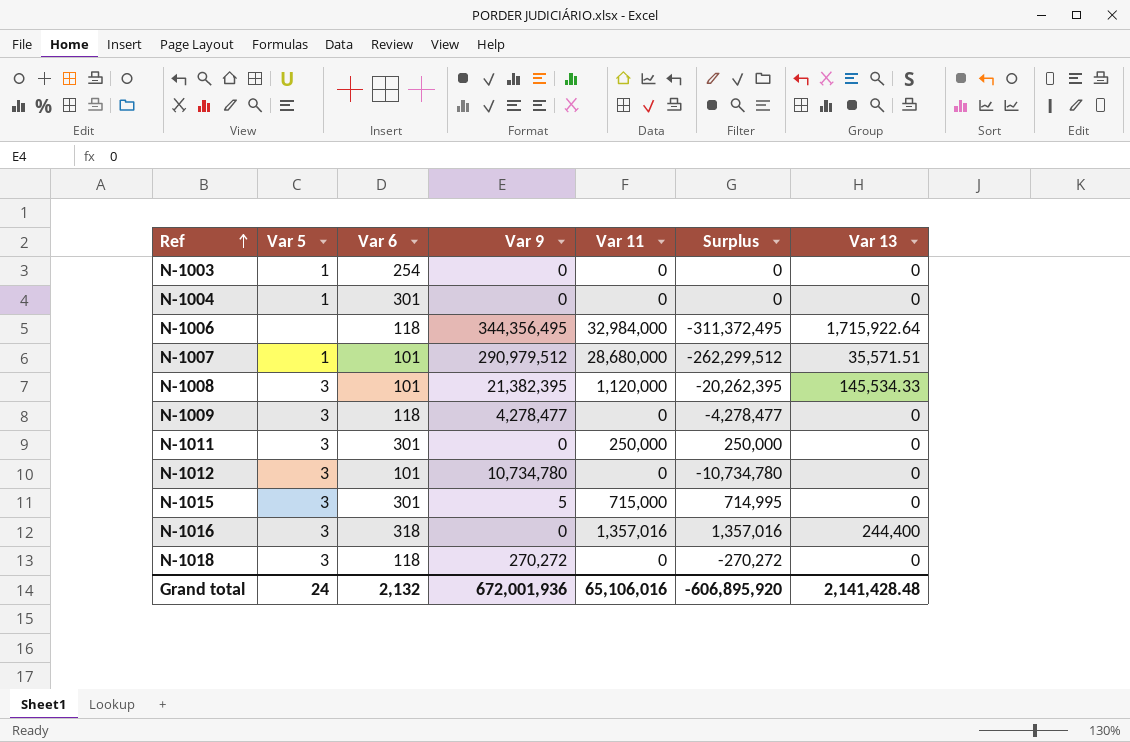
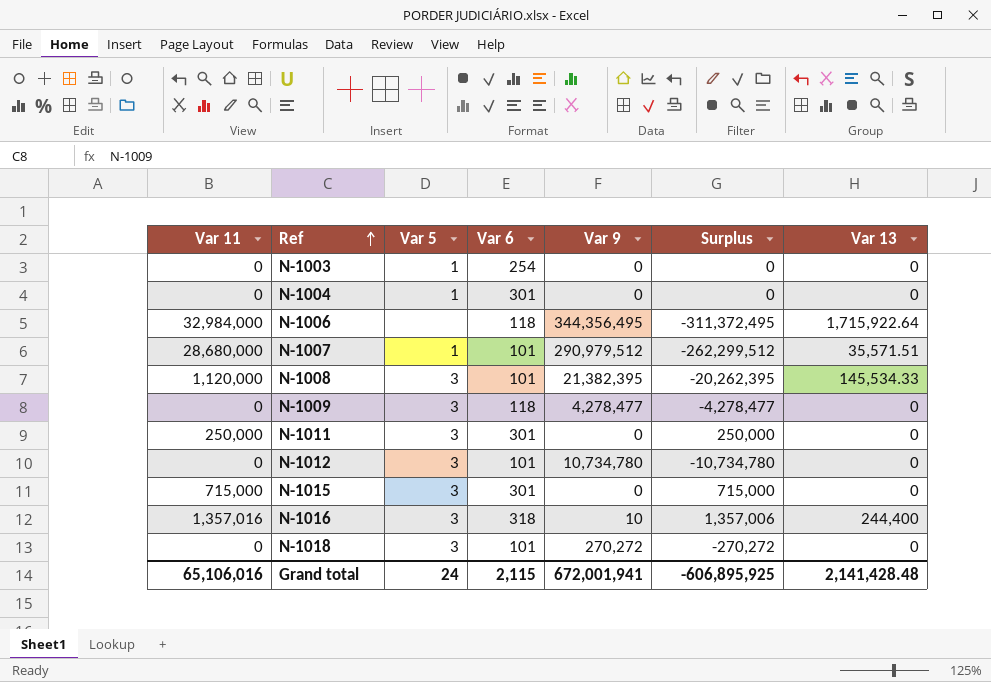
column Var 11 | position: 5 -> 1
N-1015 | Var 9: 5 -> 0
N-1015 | Surplus: 714,995 -> 715,000
N-1016 | Var 9: 0 -> 10
N-1016 | Surplus: 1,357,016 -> 1,357,006
N-1018 | Var 6: 118 -> 101
Grand total | Var 6: 2,132 -> 2,115
Grand total | Var 9: 672,001,936 -> 672,001,941
Grand total | Surplus: -606,895,920 -> -606,895,925

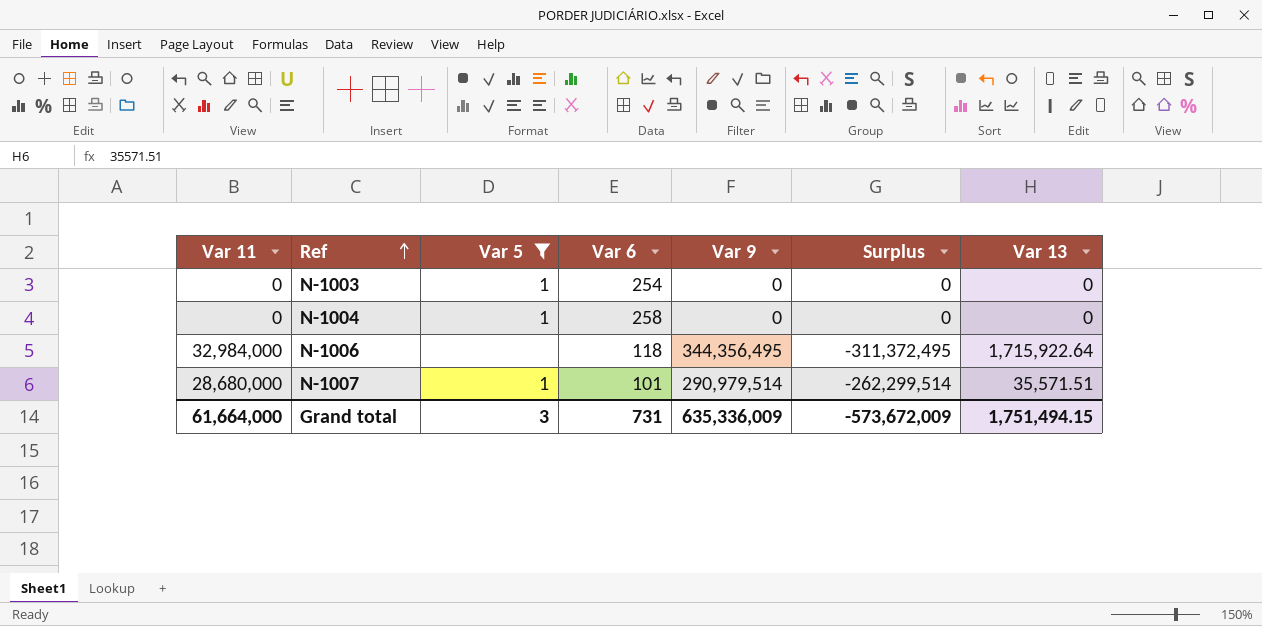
filter: none -> Var 5 != 3
N-1004 | Var 6: 301 -> 258
N-1007 | Var 9: 290,979,512 -> 290,979,514
N-1007 | Surplus: -262,299,512 -> -262,299,514
Grand total | Var 11: 65,106,016 -> 61,664,000
Grand total | Var 5: 24 -> 3
Grand total | Var 6: 2,115 -> 731
Grand total | Var 9: 672,001,941 -> 635,336,009
Grand total | Surplus: -606,895,925 -> -573,672,009
Grand total | Var 13: 2,141,428.48 -> 1,751,494.15

